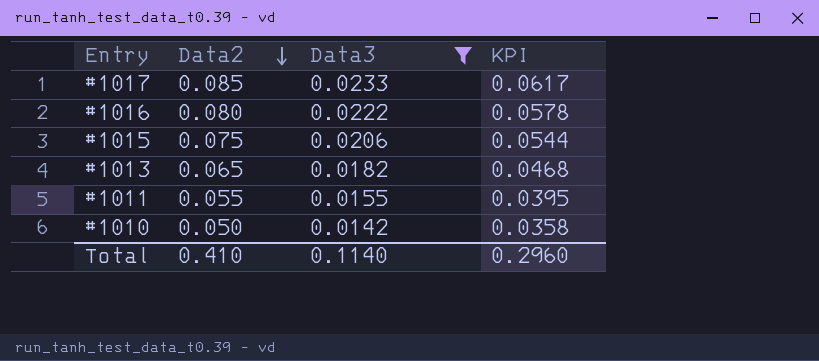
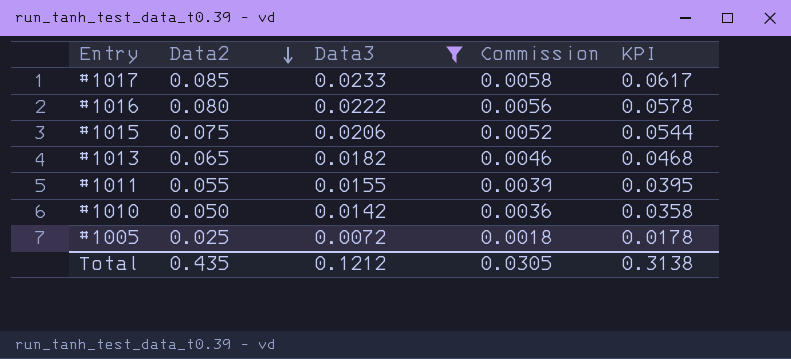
column Commission | formula: none -> [Data3] * 0.25
row #1005: none -> 0.025 | 0.0072 | 0.0018 | 0.0178
Total | Data2: 0.410 -> 0.435
Total | Data3: 0.1140 -> 0.1212
Total | KPI: 0.2960 -> 0.3138

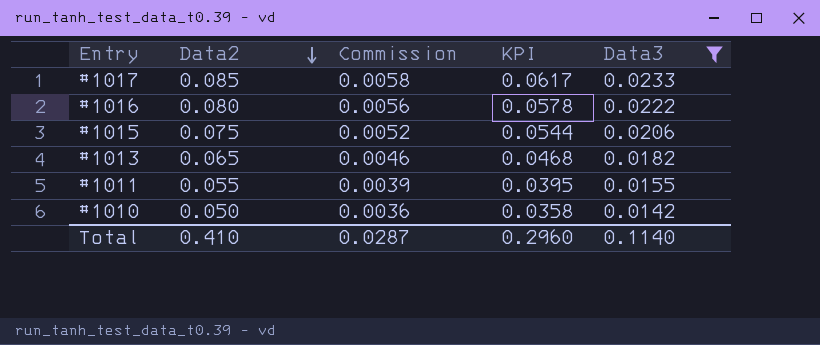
column Data3 | position: 3 -> 5
row #1005: 0.025 | 0.0072 | 0.0018 | 0.0178 -> none
Total | Data2: 0.435 -> 0.410
Total | Commission: 0.0305 -> 0.0287
Total | KPI: 0.3138 -> 0.2960
Total | Data3: 0.1212 -> 0.1140

